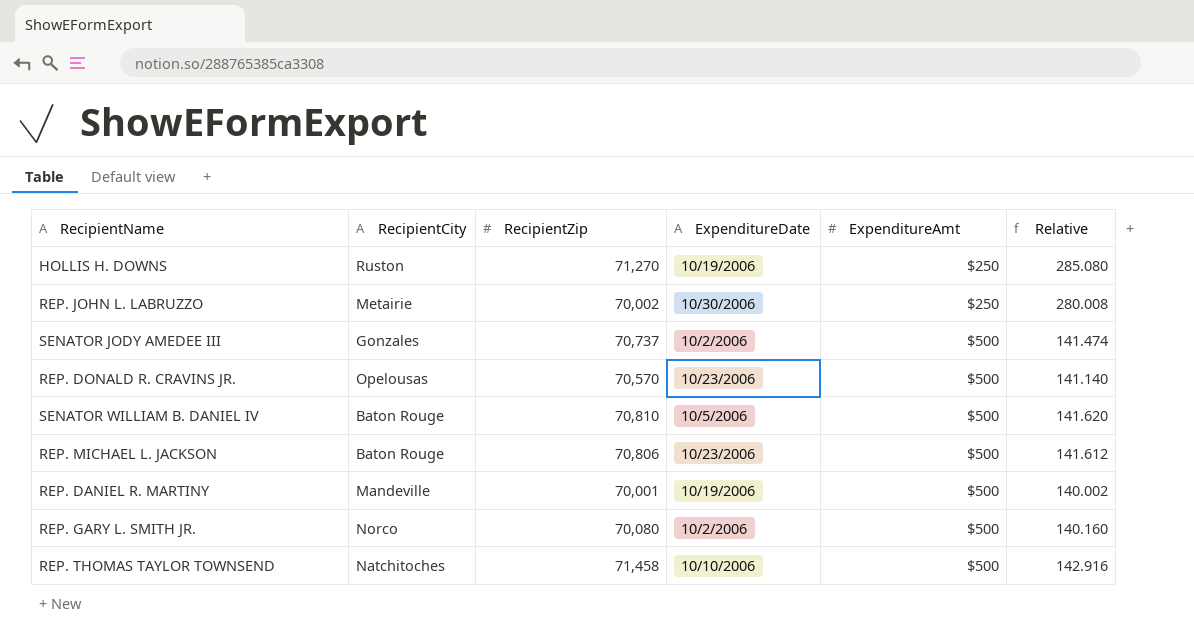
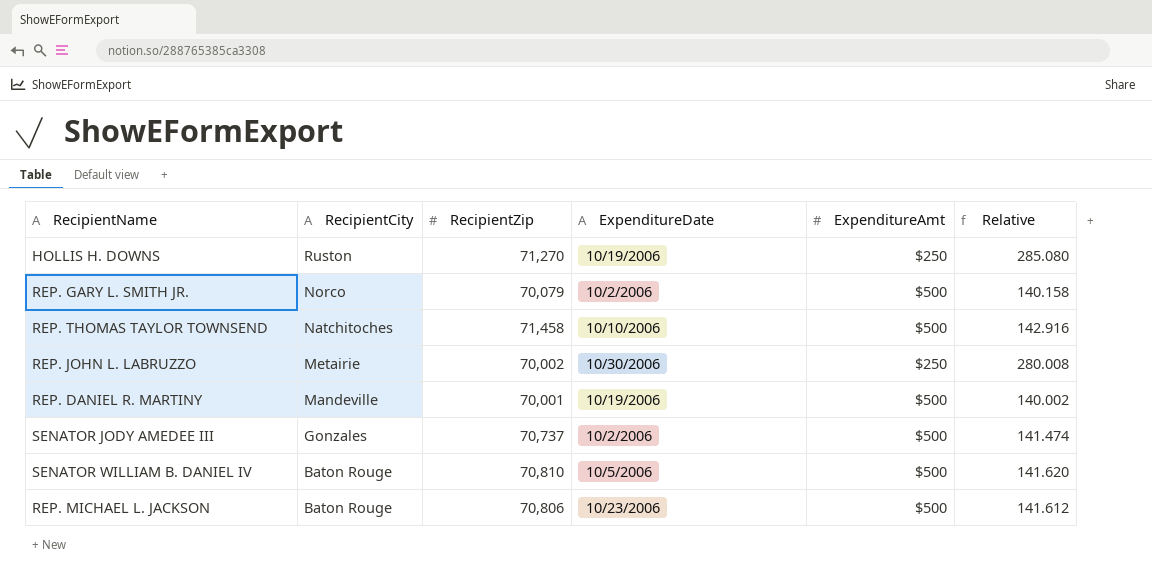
row order: ExpenditureAmt ascending -> RecipientCity descending
row REP. DONALD R. CRAVINS JR.: Opelousas | 70,570 | 10/23/2006 | $500 | 141.140 -> none
REP. GARY L. SMITH JR. | RecipientZip: 70,080 -> 70,079
REP. GARY L. SMITH JR. | Relative: 140.160 -> 140.158

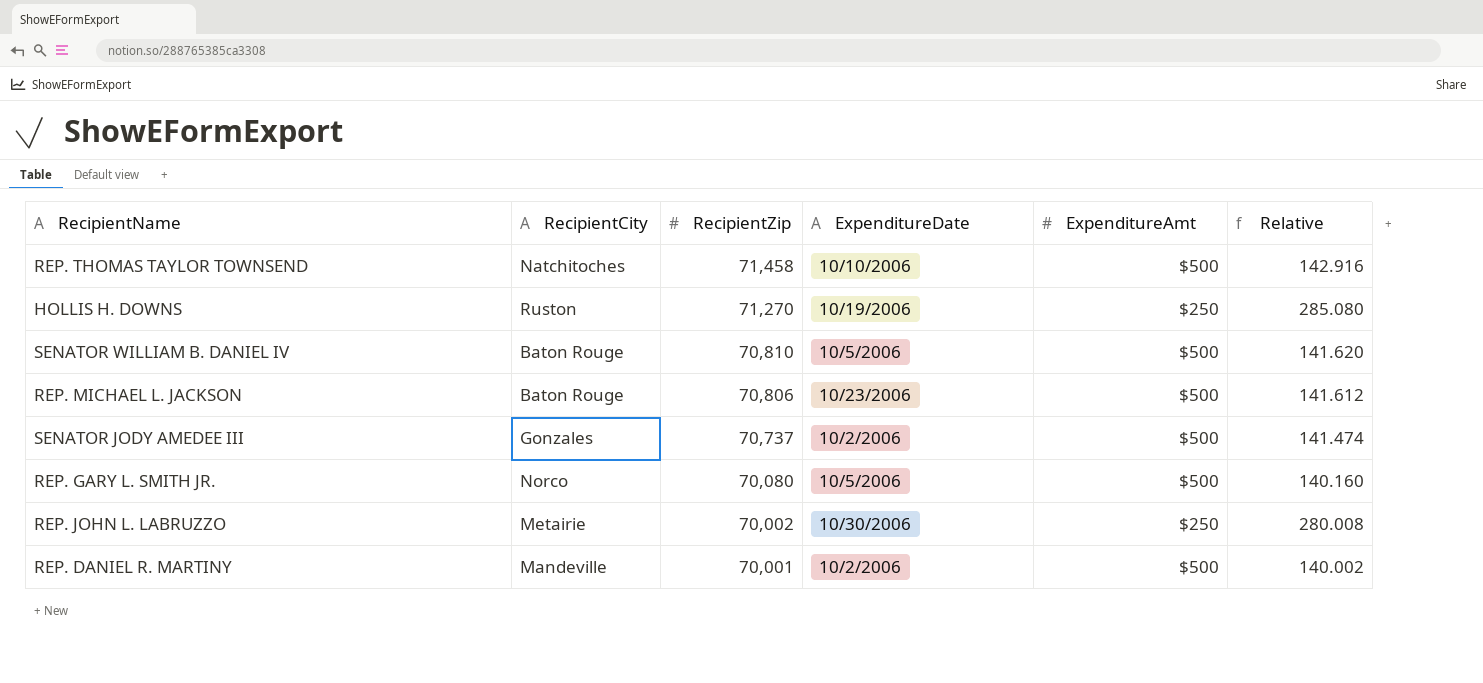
row order: RecipientCity descending -> RecipientZip descending
REP. GARY L. SMITH JR. | RecipientZip: 70,079 -> 70,080
REP. GARY L. SMITH JR. | ExpenditureDate: 10/2/2006 -> 10/5/2006
REP. GARY L. SMITH JR. | Relative: 140.158 -> 140.160
REP. DANIEL R. MARTINY | ExpenditureDate: 10/19/2006 -> 10/2/2006

